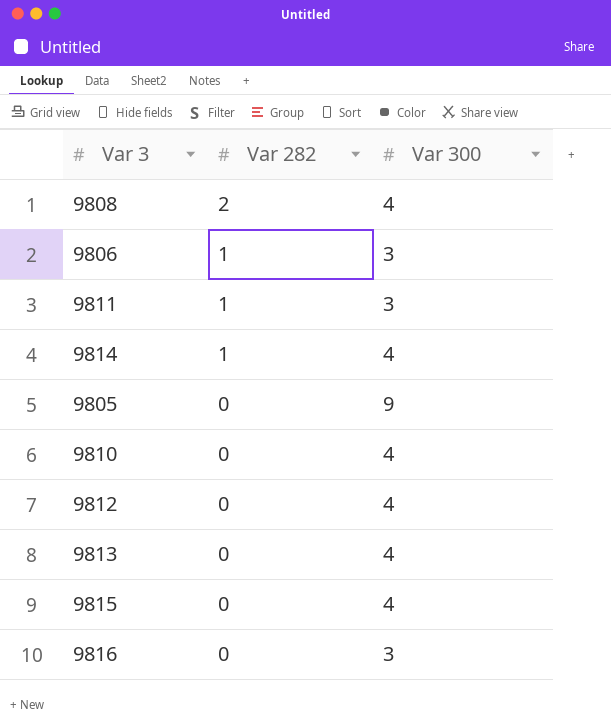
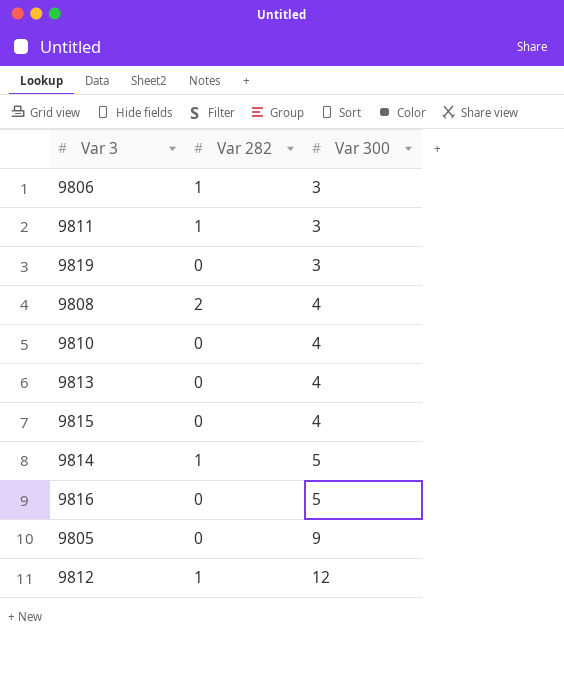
row order: Var 282 descending -> Var 300 ascending
row 9819: none -> 0 | 3
9814 | Var 300: 4 -> 5
9816 | Var 300: 3 -> 5
9812 | Var 282: 0 -> 1
9812 | Var 300: 4 -> 12

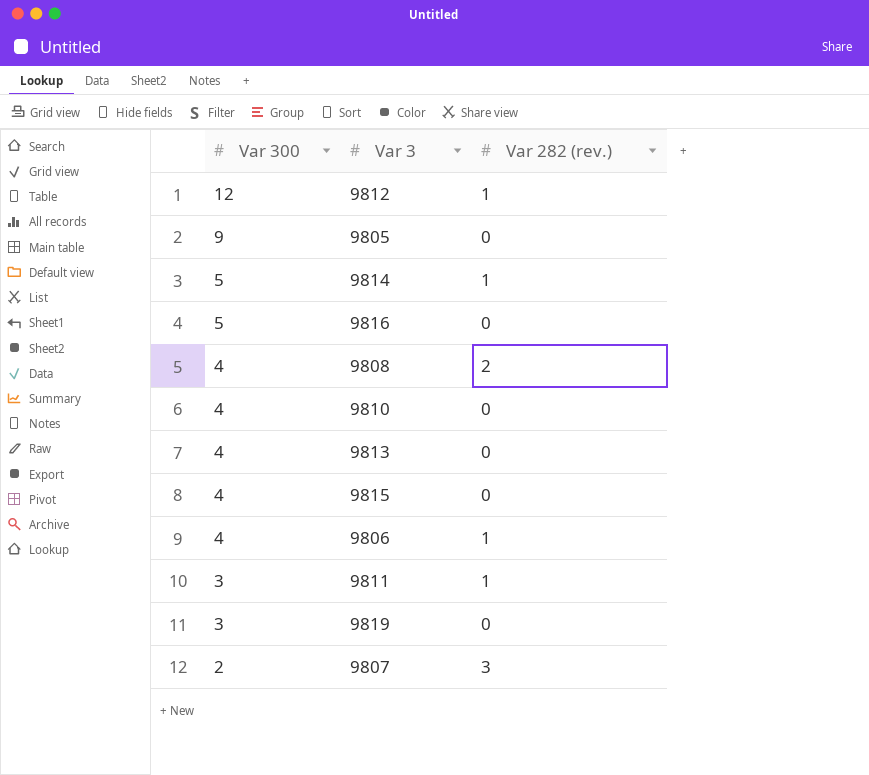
row order: Var 300 ascending -> Var 300 descending
column Var 300 | position: 3 -> 1
column name: Var 282 -> Var 282 (rev.)
9806 | Var 300: 3 -> 4
row 9807: none -> 2 | 3

